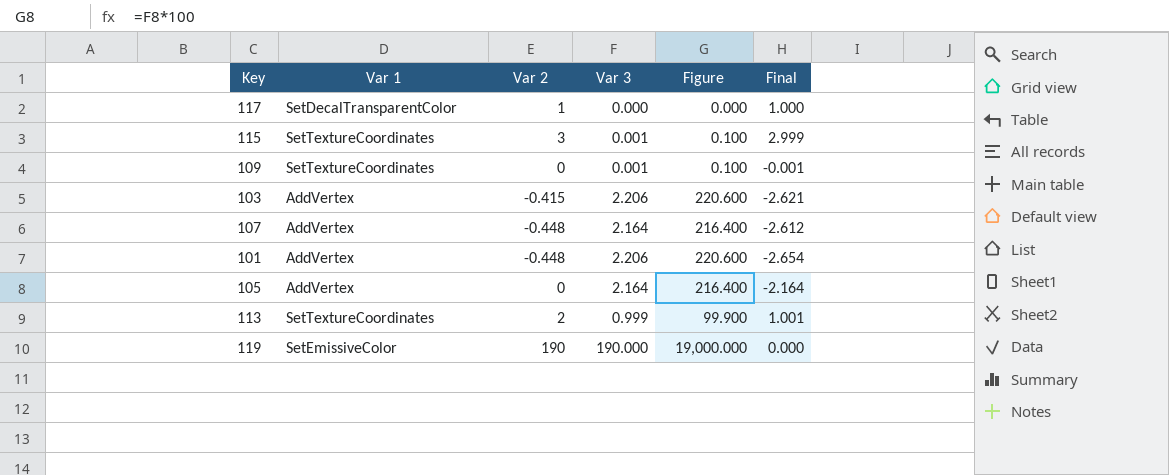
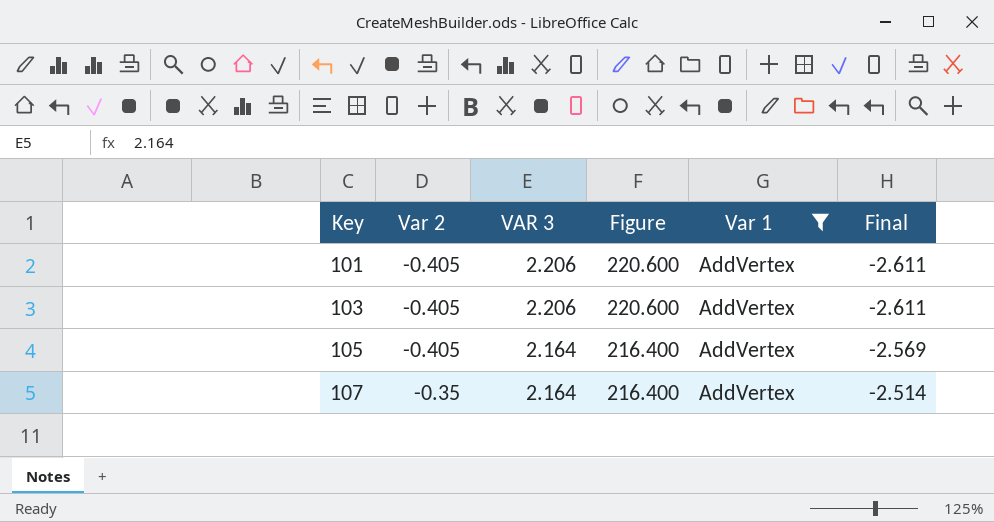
filter: none -> Var 1 = AddVertex
row order: none -> Key ascending
column name: Var 3 -> VAR 3
column Var 1 | position: 2 -> 5
101 | Var 2: -0.448 -> -0.405
101 | Final: -2.654 -> -2.611
103 | Var 2: -0.415 -> -0.405
103 | Final: -2.621 -> -2.611
105 | Var 2: 0 -> -0.405
105 | Final: -2.164 -> -2.569
107 | Var 2: -0.448 -> -0.35
107 | Final: -2.612 -> -2.514

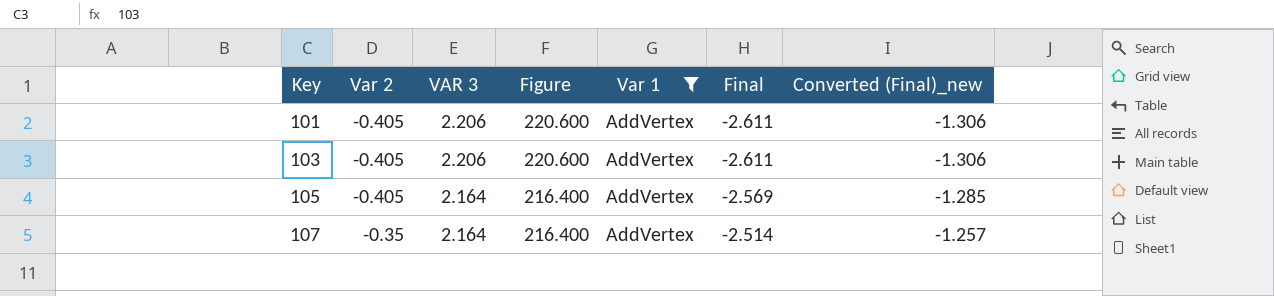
column Converted (Final)_new | formula: none -> [Final] * 0.5

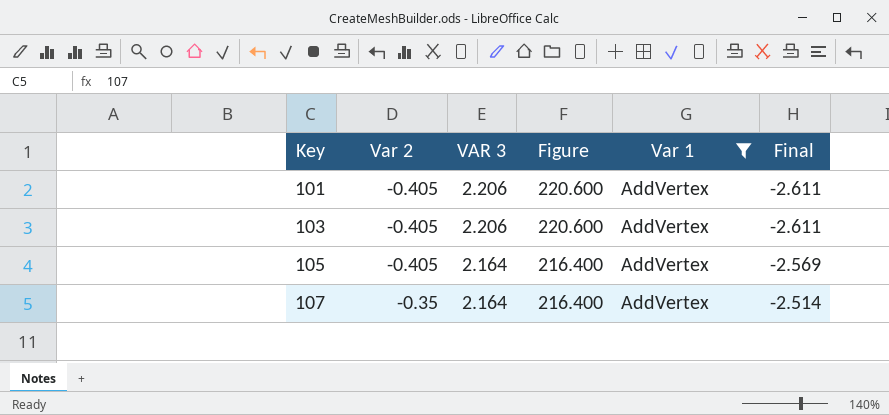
column Converted (Final)_new | formula: [Final] * 0.5 -> none

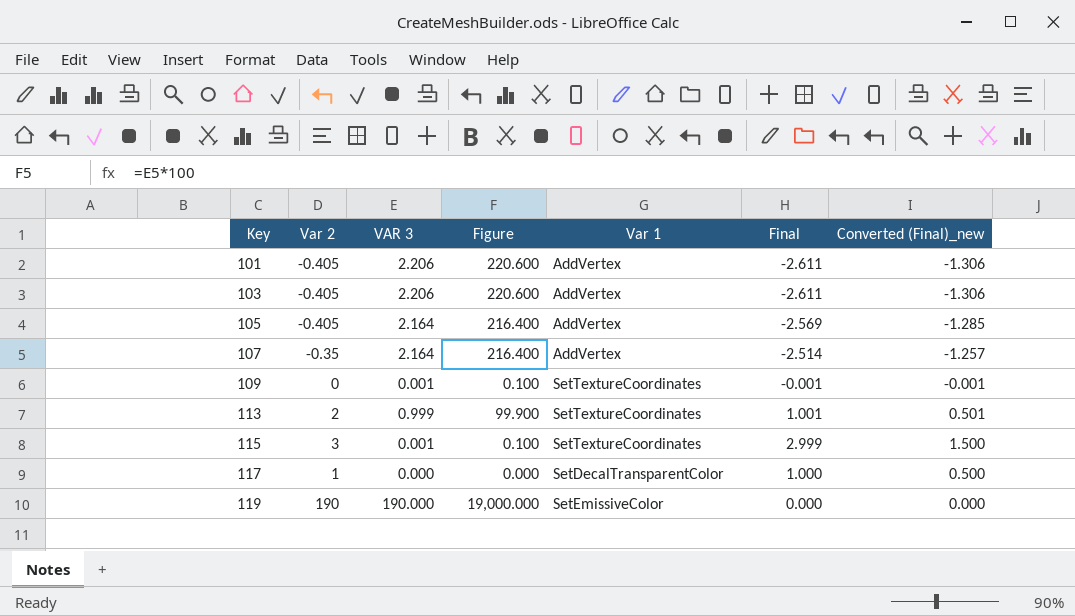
filter: Var 1 = AddVertex -> none
column Converted (Final)_new | formula: none -> [Final] * 0.5

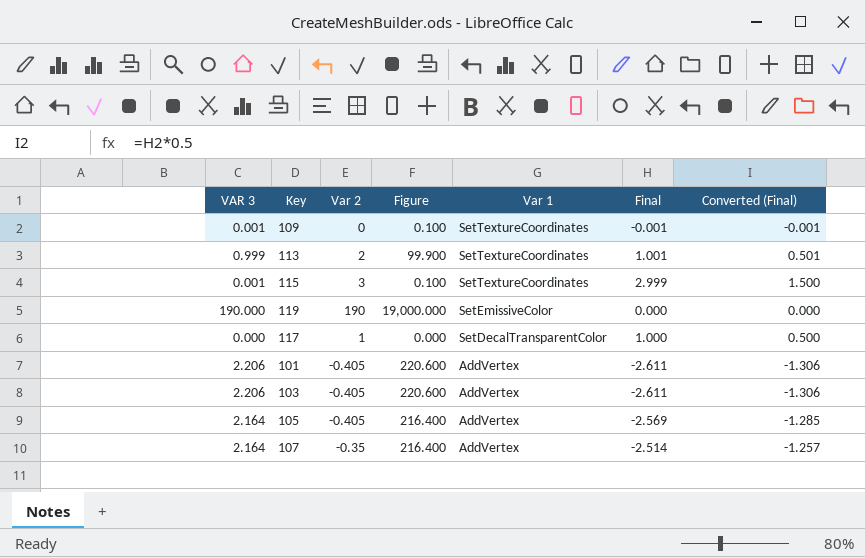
row order: Key ascending -> Var 1 descending
column VAR 3 | position: 3 -> 1
column name: Converted (Final)_new -> Converted (Final)

